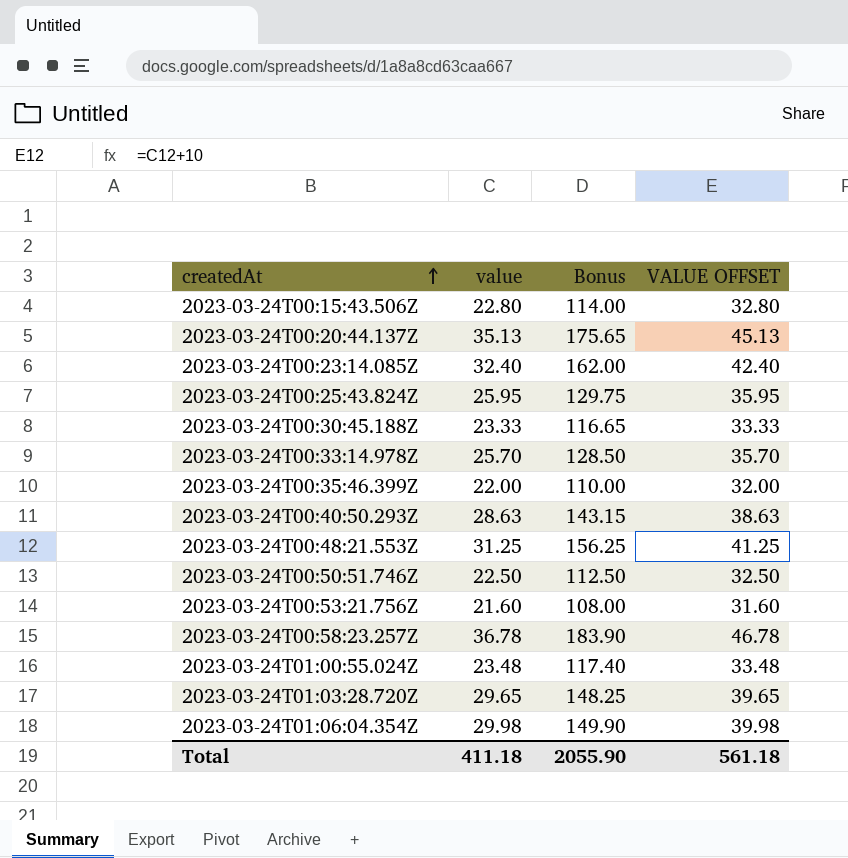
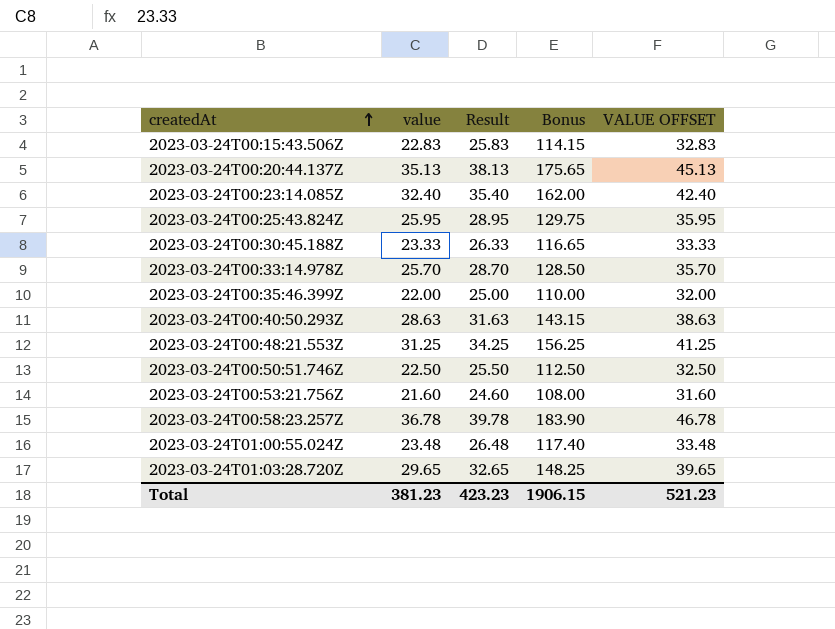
column Result | formula: none -> [value] + 3
row 2023-03-24T01:06:04.354Z: 29.98 | 149.90 | 39.98 -> none
2023-03-24T00:15:43.506Z | value: 22.80 -> 22.83
2023-03-24T00:15:43.506Z | Bonus: 114.00 -> 114.15
2023-03-24T00:15:43.506Z | VALUE OFFSET: 32.80 -> 32.83
Total | value: 411.18 -> 381.23
Total | Bonus: 2055.90 -> 1906.15
Total | VALUE OFFSET: 561.18 -> 521.23

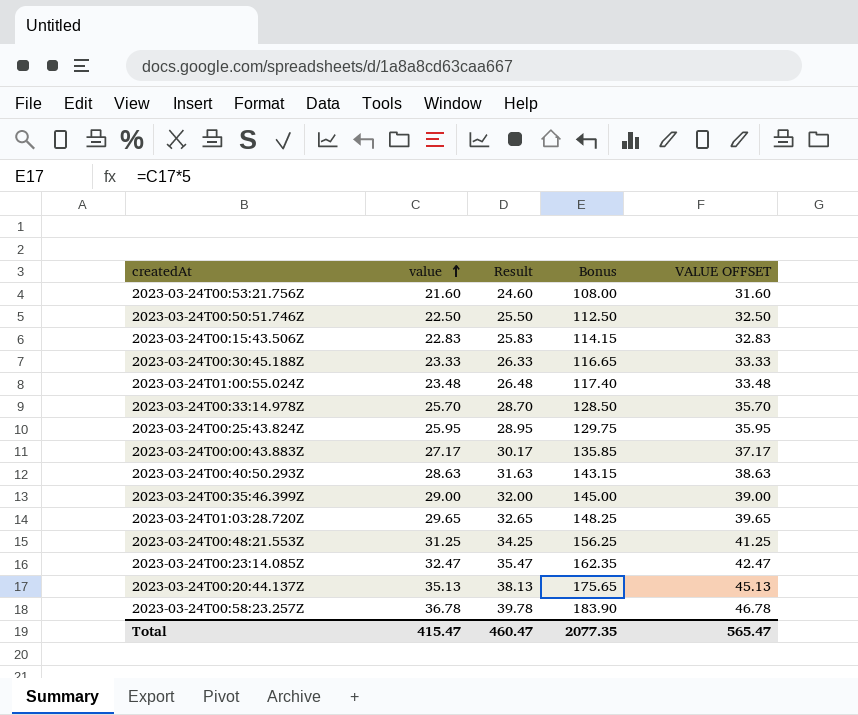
row order: createdAt ascending -> value ascending
row 2023-03-24T00:00:43.883Z: none -> 27.17 | 30.17 | 135.85 | 37.17
2023-03-24T00:35:46.399Z | value: 22.00 -> 29.00
2023-03-24T00:35:46.399Z | Result: 25.00 -> 32.00
2023-03-24T00:35:46.399Z | Bonus: 110.00 -> 145.00
2023-03-24T00:35:46.399Z | VALUE OFFSET: 32.00 -> 39.00
2023-03-24T00:23:14.085Z | value: 32.40 -> 32.47
2023-03-24T00:23:14.085Z | Result: 35.40 -> 35.47
2023-03-24T00:23:14.085Z | Bonus: 162.00 -> 162.35
2023-03-24T00:23:14.085Z | VALUE OFFSET: 42.40 -> 42.47
Total | value: 381.23 -> 415.47
Total | Result: 423.23 -> 460.47
Total | Bonus: 1906.15 -> 2077.35
Total | VALUE OFFSET: 521.23 -> 565.47

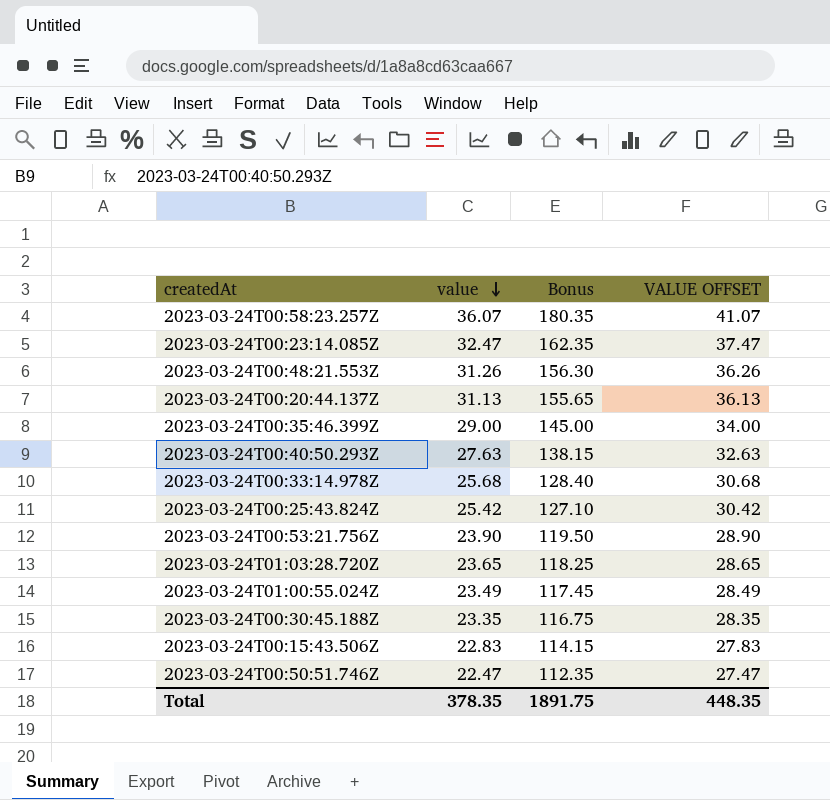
row order: value ascending -> value descending
column Result | formula: [value] + 3 -> none
column VALUE OFFSET | formula: [value] + 10 -> [value] + 5
row 2023-03-24T00:00:43.883Z: 27.17 | 30.17 | 135.85 | 37.17 -> none
2023-03-24T00:58:23.257Z | value: 36.78 -> 36.07
2023-03-24T00:58:23.257Z | Bonus: 183.90 -> 180.35
2023-03-24T00:48:21.553Z | value: 31.25 -> 31.26
2023-03-24T00:48:21.553Z | Bonus: 156.25 -> 156.30
2023-03-24T00:20:44.137Z | value: 35.13 -> 31.13
2023-03-24T00:20:44.137Z | Bonus: 175.65 -> 155.65
2023-03-24T00:40:50.293Z | value: 28.63 -> 27.63
2023-03-24T00:40:50.293Z | Bonus: 143.15 -> 138.15
2023-03-24T00:33:14.978Z | value: 25.70 -> 25.68
2023-03-24T00:33:14.978Z | Bonus: 128.50 -> 128.40
2023-03-24T00:25:43.824Z | value: 25.95 -> 25.42
2023-03-24T00:25:43.824Z | Bonus: 129.75 -> 127.10
2023-03-24T00:53:21.756Z | value: 21.60 -> 23.90
2023-03-24T00:53:21.756Z | Bonus: 108.00 -> 119.50
2023-03-24T01:03:28.720Z | value: 29.65 -> 23.65
2023-03-24T01:03:28.720Z | Bonus: 148.25 -> 118.25
2023-03-24T01:00:55.024Z | value: 23.48 -> 23.49
2023-03-24T01:00:55.024Z | Bonus: 117.40 -> 117.45
2023-03-24T00:30:45.188Z | value: 23.33 -> 23.35
2023-03-24T00:30:45.188Z | Bonus: 116.65 -> 116.75
2023-03-24T00:50:51.746Z | value: 22.50 -> 22.47
2023-03-24T00:50:51.746Z | Bonus: 112.50 -> 112.35
Total | value: 415.47 -> 378.35
Total | Bonus: 2077.35 -> 1891.75
Total | VALUE OFFSET: 565.47 -> 448.35

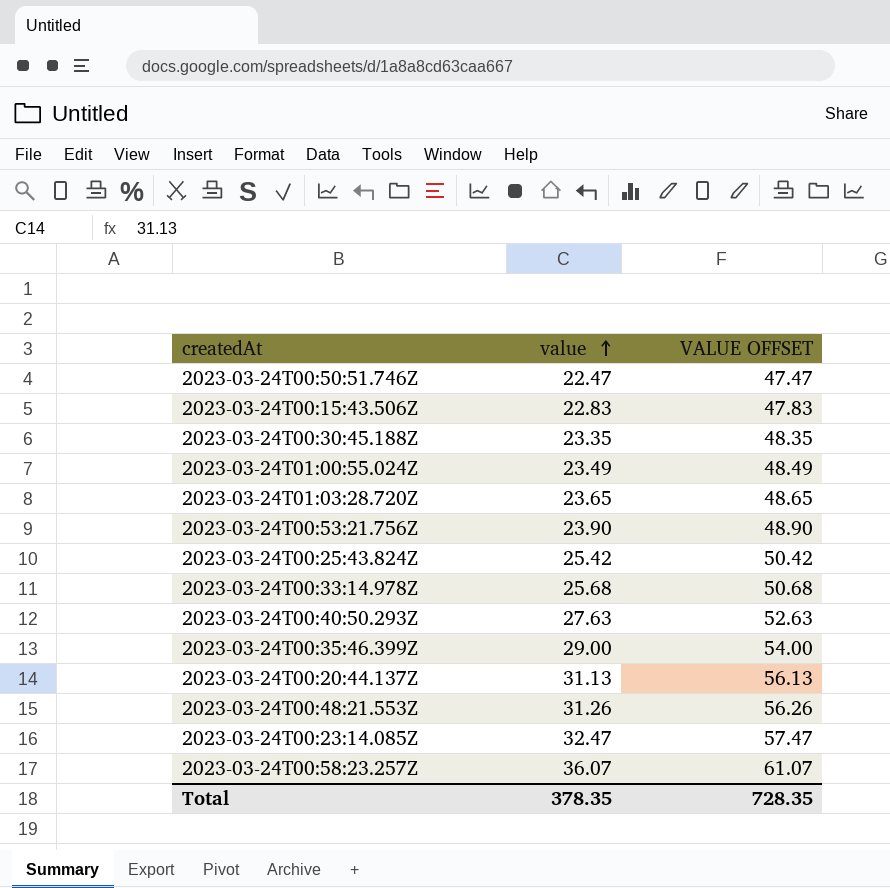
row order: value descending -> value ascending
column Bonus | formula: [value] * 5 -> none
column VALUE OFFSET | formula: [value] + 5 -> [value] + 25
Total | VALUE OFFSET: 448.35 -> 728.35

